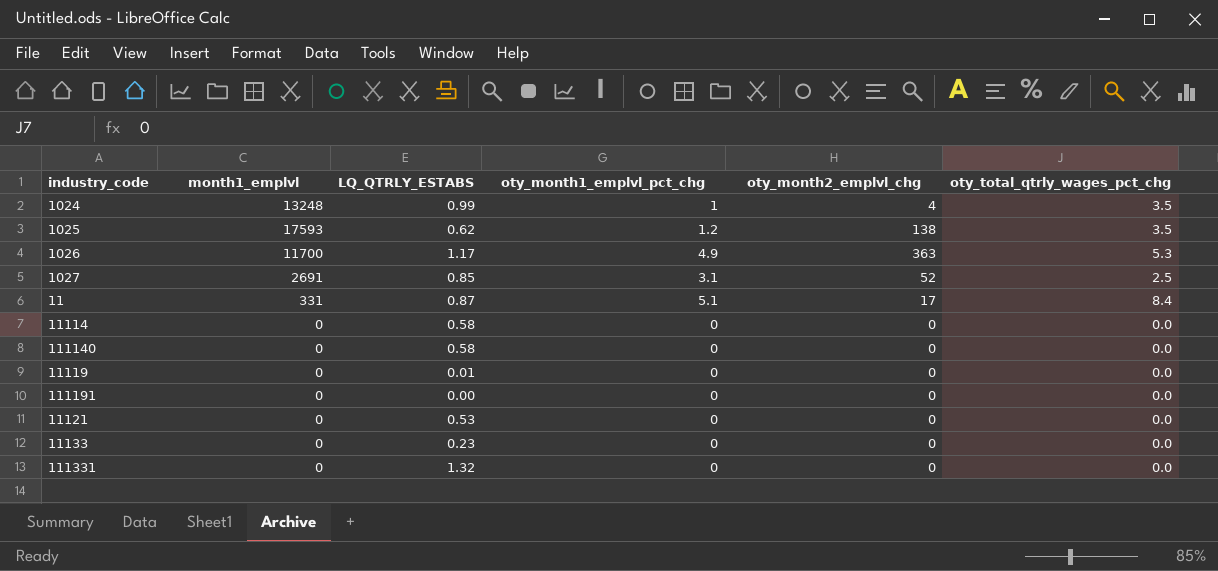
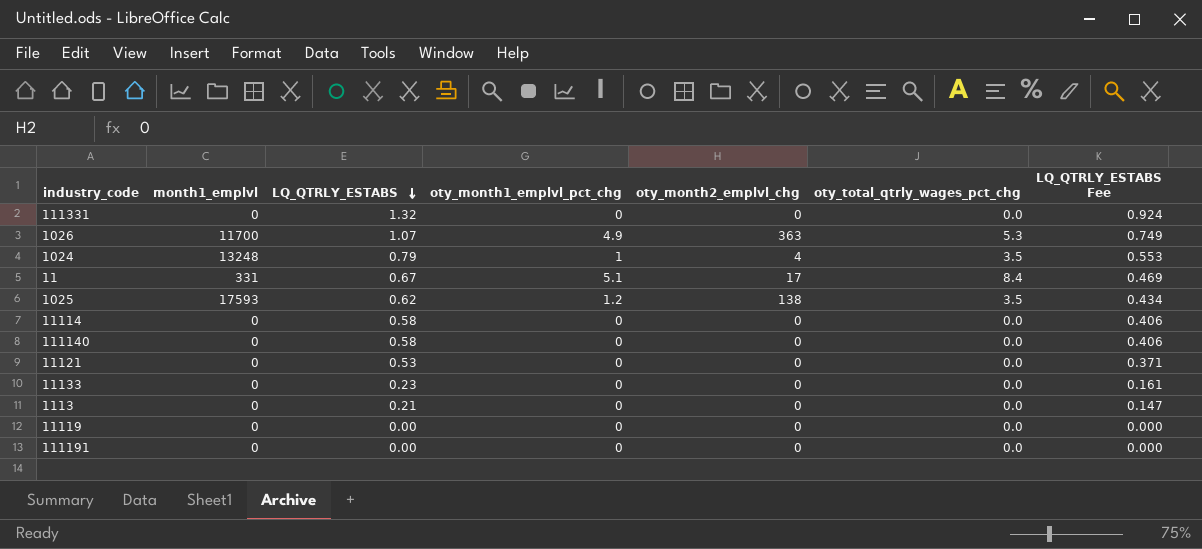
row order: none -> LQ_QTRLY_ESTABS descending
column LQ_QTRLY_ESTABS Fee | formula: none -> [LQ_QTRLY_ESTABS] * 0.7
row 1027: 2691 | 0.85 | 3.1 | 52 | 2.5 -> none
1026 | LQ_QTRLY_ESTABS: 1.17 -> 1.07
1024 | LQ_QTRLY_ESTABS: 0.99 -> 0.79
11 | LQ_QTRLY_ESTABS: 0.87 -> 0.67
row 1113: none -> 0 | 0.21 | 0 | 0 | 0.0 | 0.147
11119 | LQ_QTRLY_ESTABS: 0.01 -> 0.00

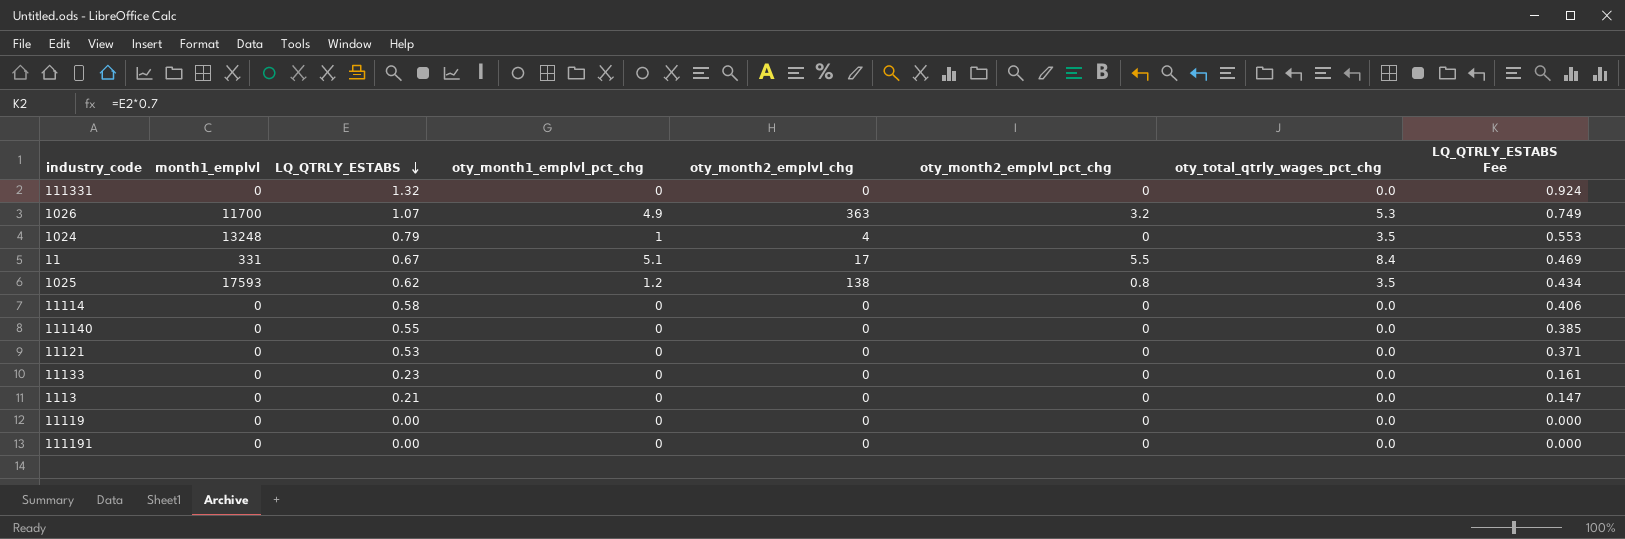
column oty_month2_emplvl_pct_chg | position: none -> 6
111140 | LQ_QTRLY_ESTABS: 0.58 -> 0.55
111140 | LQ_QTRLY_ESTABS Fee: 0.406 -> 0.385

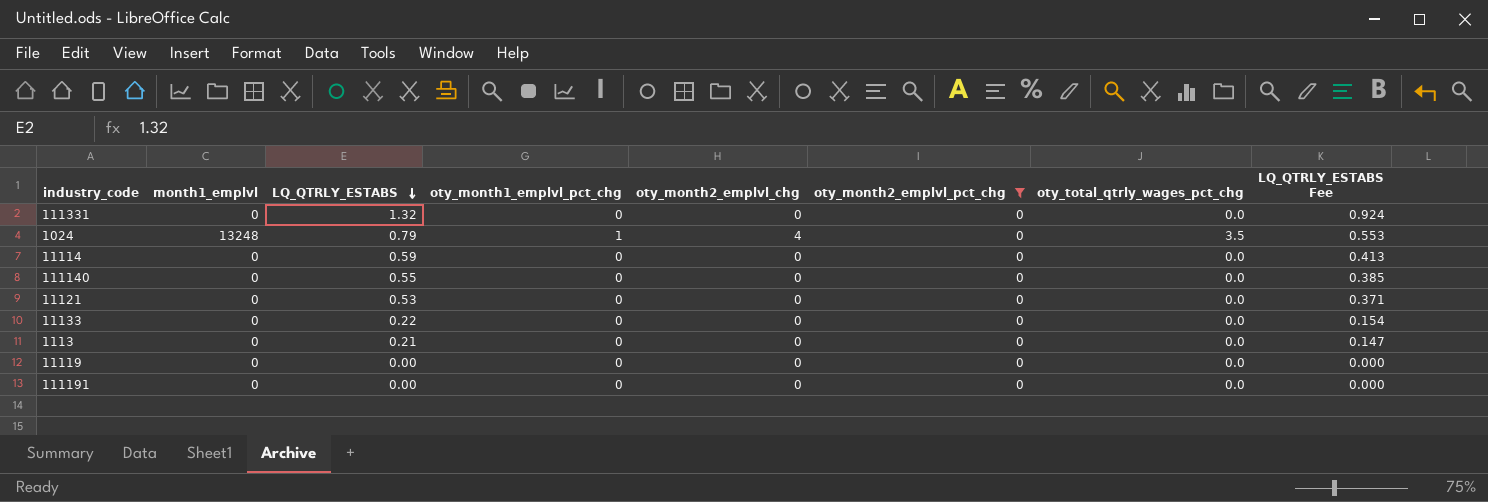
filter: none -> oty_month2_emplvl_pct_chg = 0
11114 | LQ_QTRLY_ESTABS: 0.58 -> 0.59
11114 | LQ_QTRLY_ESTABS Fee: 0.406 -> 0.413
11133 | LQ_QTRLY_ESTABS: 0.23 -> 0.22
11133 | LQ_QTRLY_ESTABS Fee: 0.161 -> 0.154

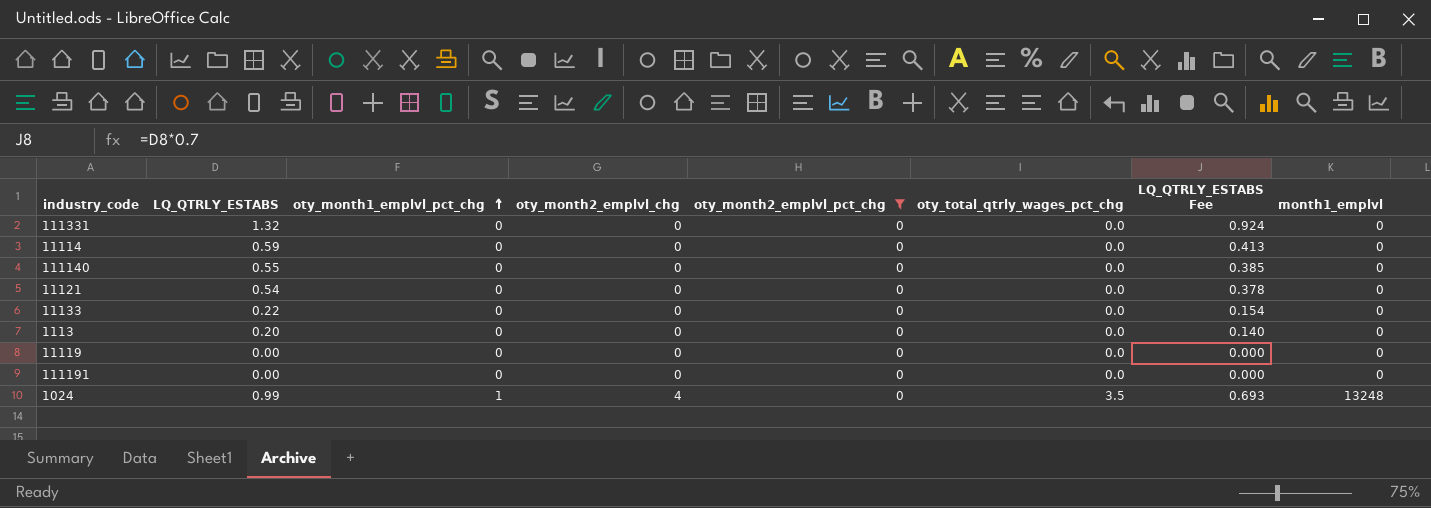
row order: LQ_QTRLY_ESTABS descending -> oty_month1_emplvl_pct_chg ascending
column month1_emplvl | position: 2 -> 8
11121 | LQ_QTRLY_ESTABS: 0.53 -> 0.54
11121 | LQ_QTRLY_ESTABS Fee: 0.371 -> 0.378
1113 | LQ_QTRLY_ESTABS: 0.21 -> 0.20
1113 | LQ_QTRLY_ESTABS Fee: 0.147 -> 0.140
1024 | LQ_QTRLY_ESTABS: 0.79 -> 0.99
1024 | LQ_QTRLY_ESTABS Fee: 0.553 -> 0.693

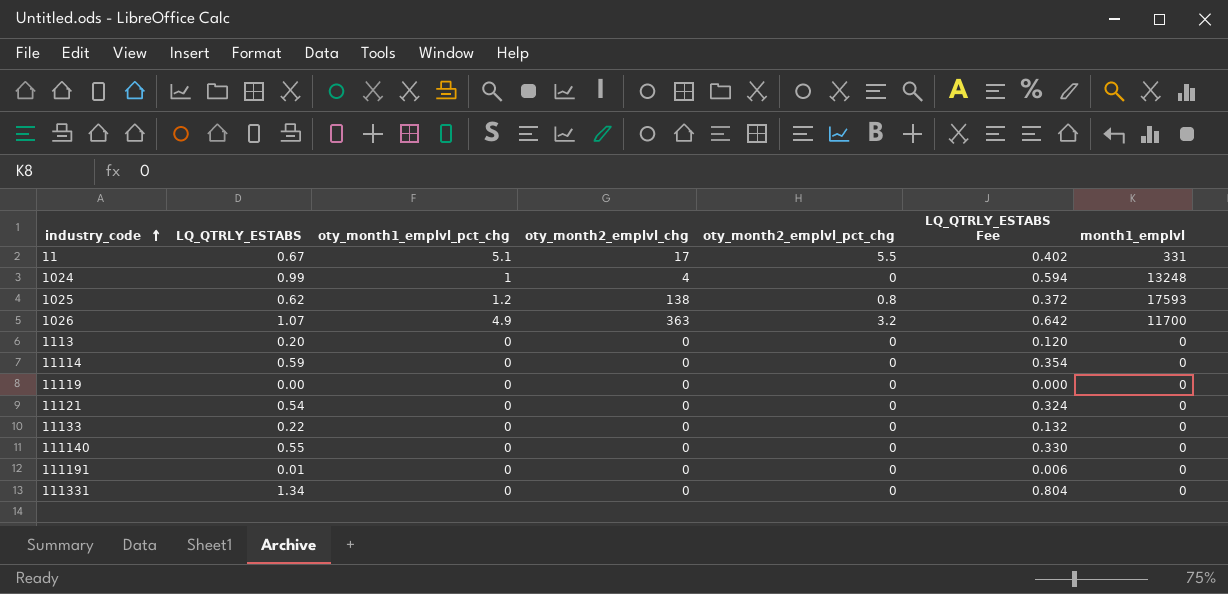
filter: oty_month2_emplvl_pct_chg = 0 -> none
row order: oty_month1_emplvl_pct_chg ascending -> industry_code ascending
column oty_total_qtrly_wages_pct_chg | position: 6 -> none
column LQ_QTRLY_ESTABS Fee | formula: [LQ_QTRLY_ESTABS] * 0.7 -> [LQ_QTRLY_ESTABS] * 0.6
111191 | LQ_QTRLY_ESTABS: 0.00 -> 0.01
111331 | LQ_QTRLY_ESTABS: 1.32 -> 1.34

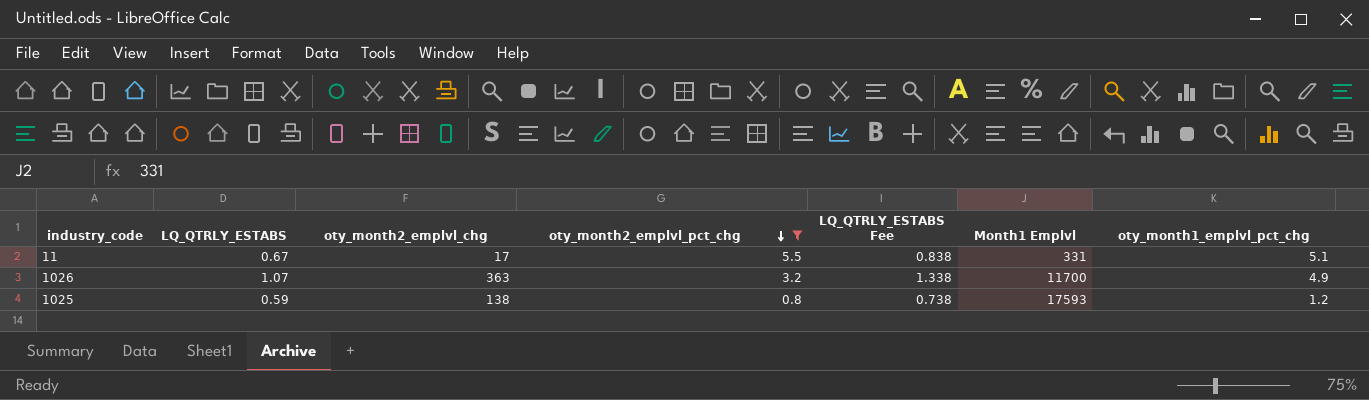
filter: none -> oty_month2_emplvl_pct_chg != 0
row order: industry_code ascending -> oty_month2_emplvl_pct_chg descending
column LQ_QTRLY_ESTABS Fee | formula: [LQ_QTRLY_ESTABS] * 0.6 -> [LQ_QTRLY_ESTABS] * 1.25
column name: month1_emplvl -> Month1 Emplvl
column oty_month1_emplvl_pct_chg | position: 3 -> 7
1025 | LQ_QTRLY_ESTABS: 0.62 -> 0.59

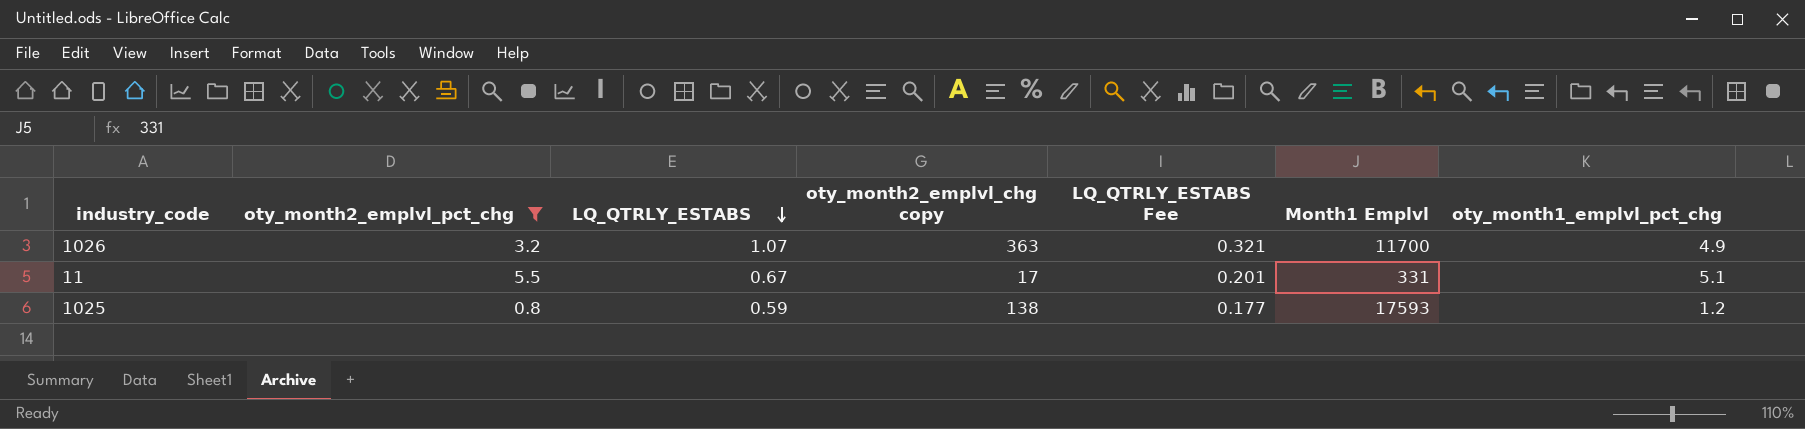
row order: oty_month2_emplvl_pct_chg descending -> LQ_QTRLY_ESTABS descending
column oty_month2_emplvl_pct_chg | position: 4 -> 2
column name: oty_month2_emplvl_chg -> oty_month2_emplvl_chg copy
column LQ_QTRLY_ESTABS Fee | formula: [LQ_QTRLY_ESTABS] * 1.25 -> [LQ_QTRLY_ESTABS] * 0.3

